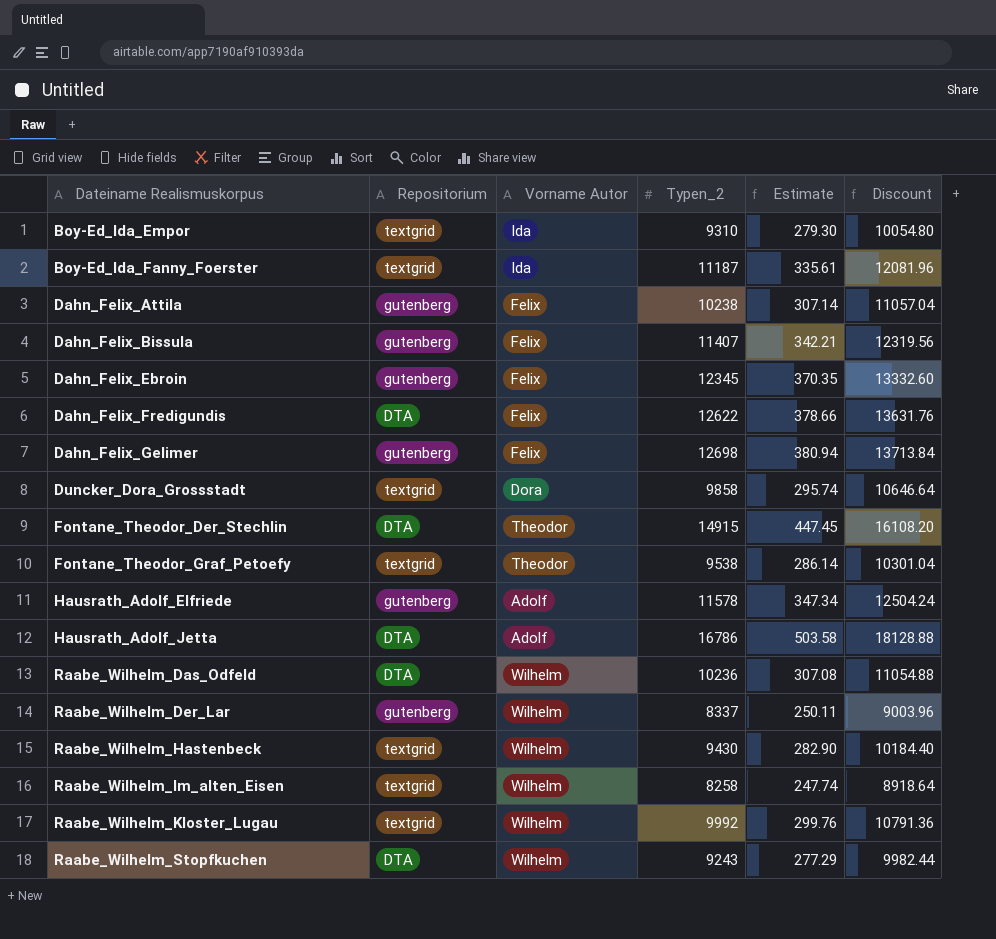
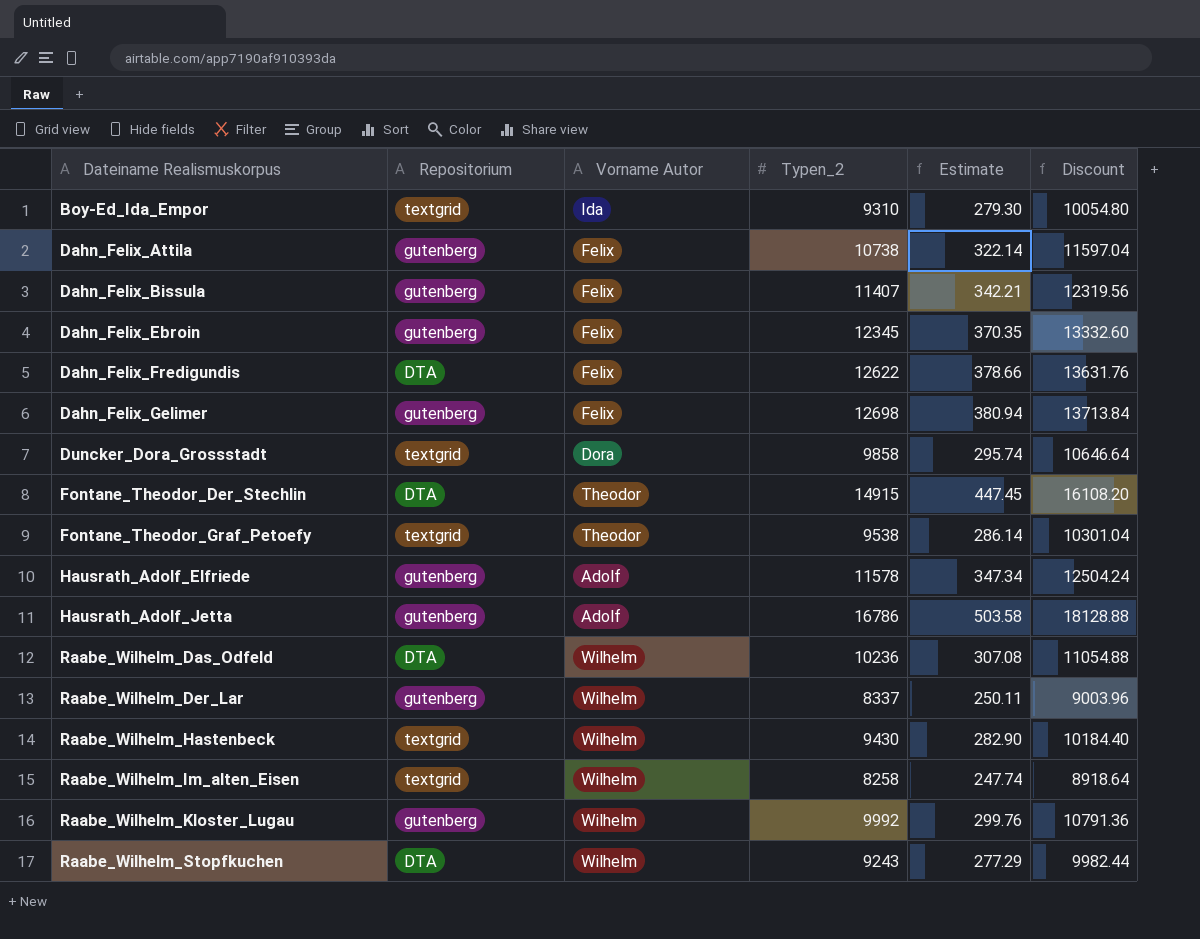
row Boy-Ed_Ida_Fanny_Foerster: textgrid | Ida | 11187 | 335.61 | 12081.96 -> none
Dahn_Felix_Attila | Typen_2: 10238 -> 10738
Dahn_Felix_Attila | Estimate: 307.14 -> 322.14
Dahn_Felix_Attila | Discount: 11057.04 -> 11597.04
Hausrath_Adolf_Jetta | Repositorium: DTA -> gutenberg
Raabe_Wilhelm_Kloster_Lugau | Repositorium: textgrid -> gutenberg

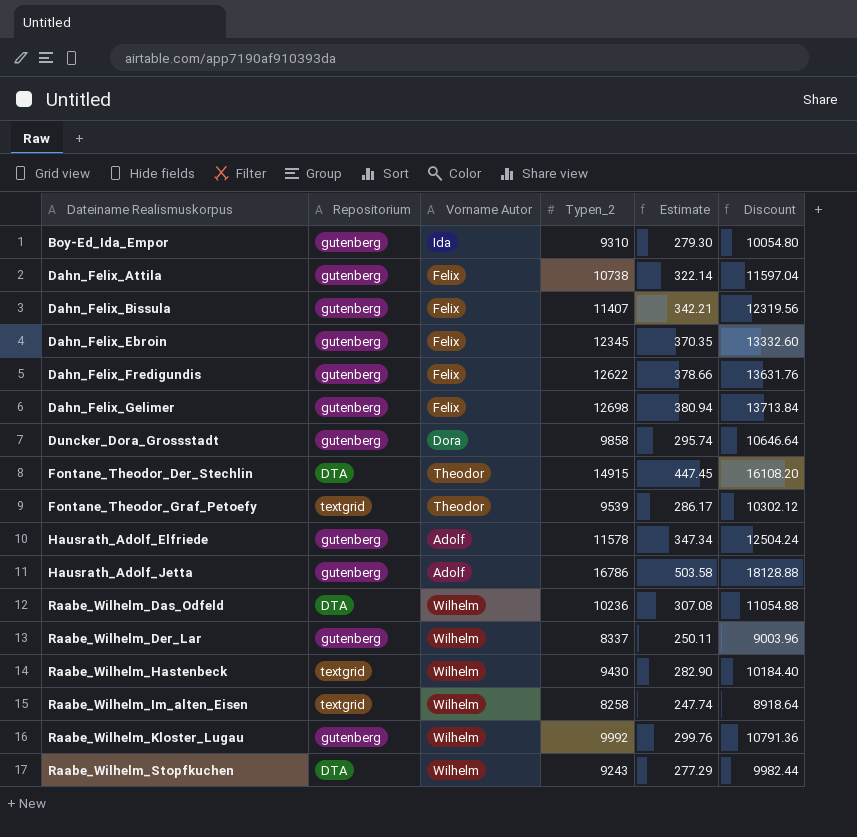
Boy-Ed_Ida_Empor | Repositorium: textgrid -> gutenberg
Dahn_Felix_Fredigundis | Repositorium: DTA -> gutenberg
Duncker_Dora_Grossstadt | Repositorium: textgrid -> gutenberg
Fontane_Theodor_Graf_Petoefy | Typen_2: 9538 -> 9539
Fontane_Theodor_Graf_Petoefy | Estimate: 286.14 -> 286.17
Fontane_Theodor_Graf_Petoefy | Discount: 10301.04 -> 10302.12

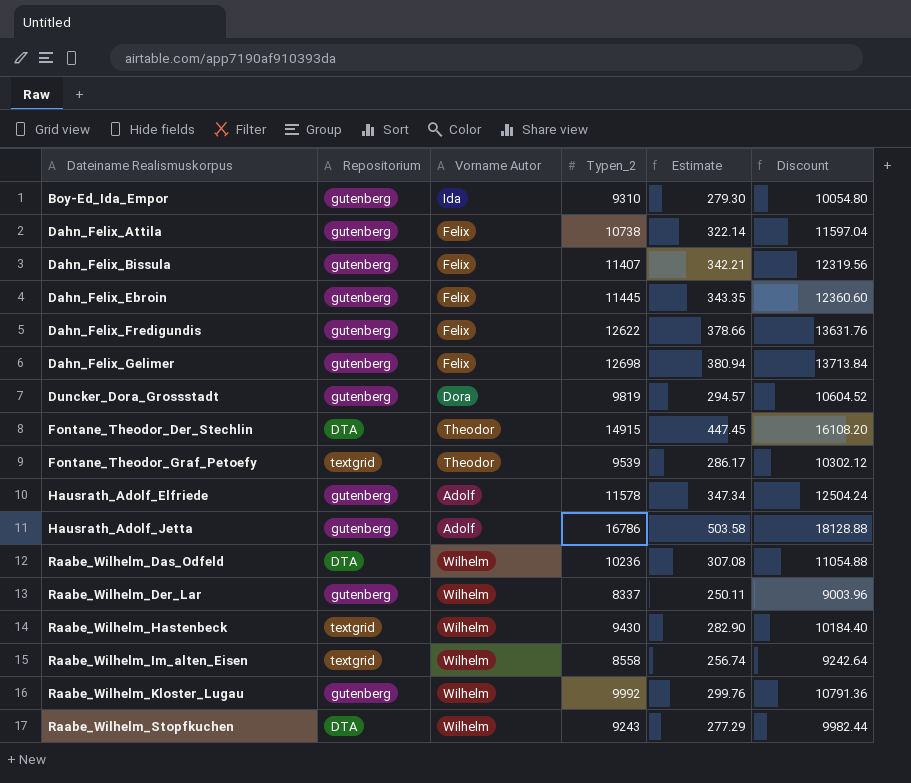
Dahn_Felix_Ebroin | Typen_2: 12345 -> 11445
Dahn_Felix_Ebroin | Estimate: 370.35 -> 343.35
Dahn_Felix_Ebroin | Discount: 13332.60 -> 12360.60
Duncker_Dora_Grossstadt | Typen_2: 9858 -> 9819
Duncker_Dora_Grossstadt | Estimate: 295.74 -> 294.57
Duncker_Dora_Grossstadt | Discount: 10646.64 -> 10604.52
Raabe_Wilhelm_Im_alten_Eisen | Typen_2: 8258 -> 8558
Raabe_Wilhelm_Im_alten_Eisen | Estimate: 247.74 -> 256.74
Raabe_Wilhelm_Im_alten_Eisen | Discount: 8918.64 -> 9242.64

